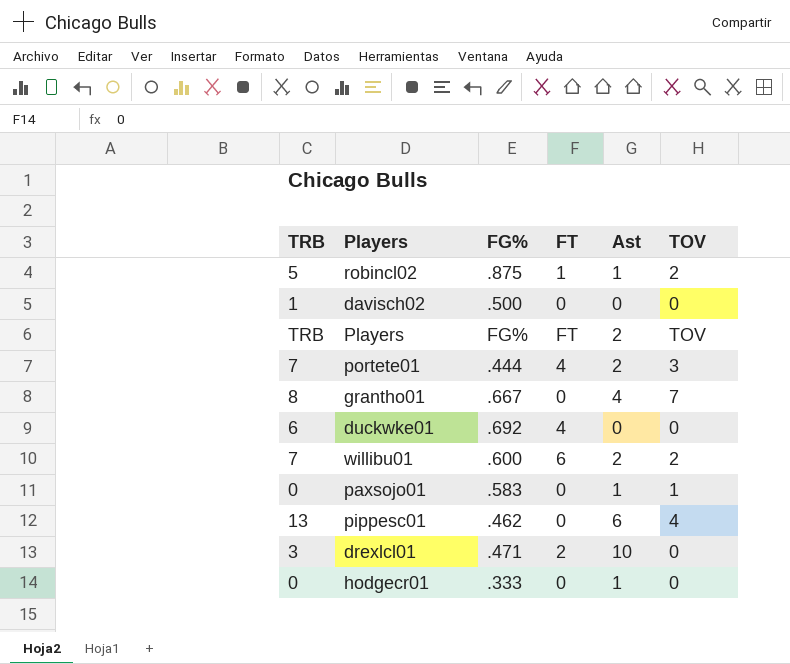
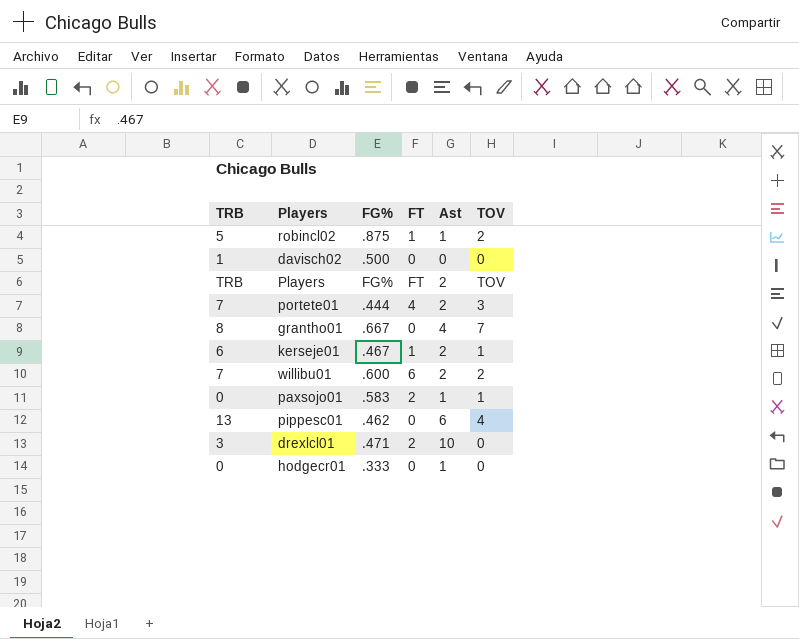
row duckwke01: 6 | .692 | 4 | 0 | 0 -> none
row kerseje01: none -> 6 | .467 | 1 | 2 | 1
paxsojo01 | FT: 0 -> 2

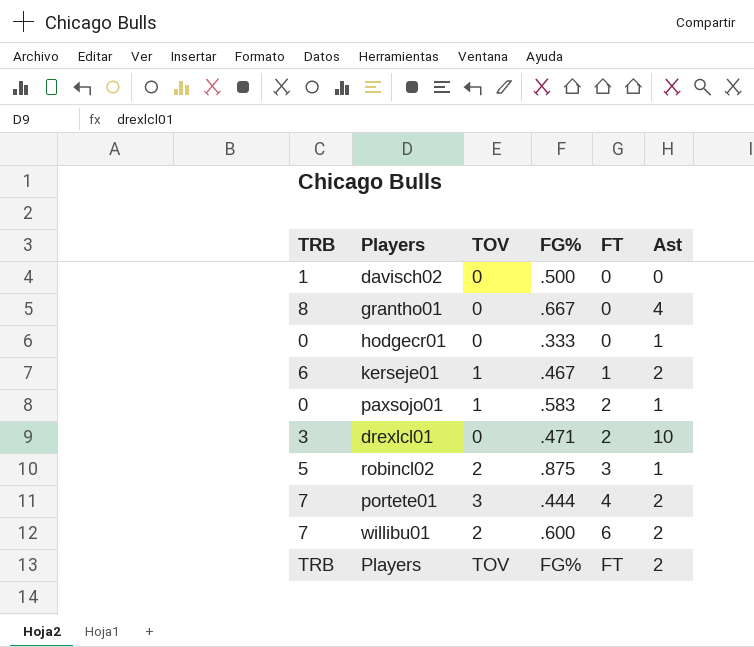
row order: none -> FT ascending
column TOV | position: 6 -> 3
row pippesc01: 13 | .462 | 0 | 6 | 4 -> none
grantho01 | TOV: 7 -> 0
robincl02 | FT: 1 -> 3

